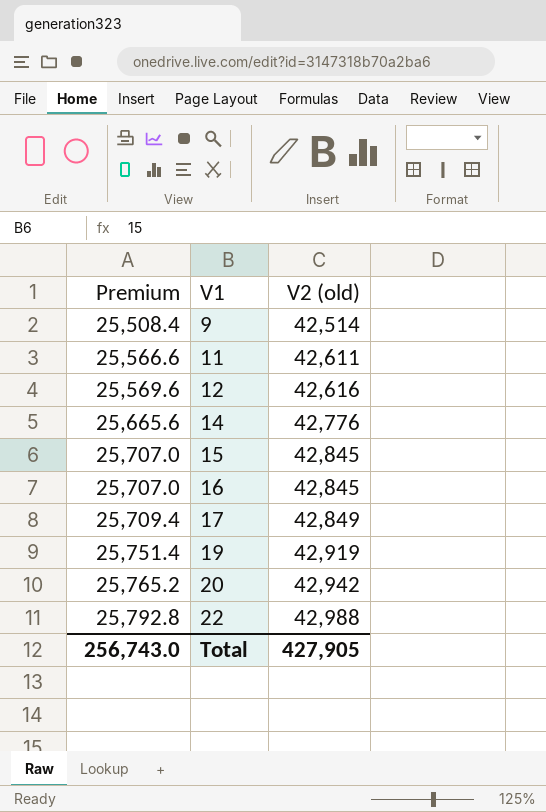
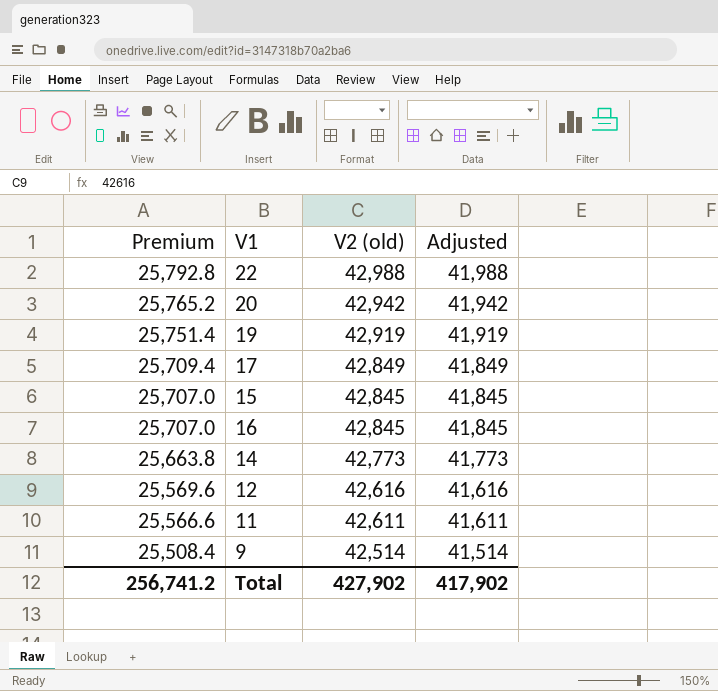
row order: Premium ascending -> Premium descending
column Adjusted | formula: none -> [V2 (old)] - 1000
14 | Premium: 25,665.6 -> 25,663.8
14 | V2 (old): 42,776 -> 42,773
Total | Premium: 256,743.0 -> 256,741.2
Total | V2 (old): 427,905 -> 427,902

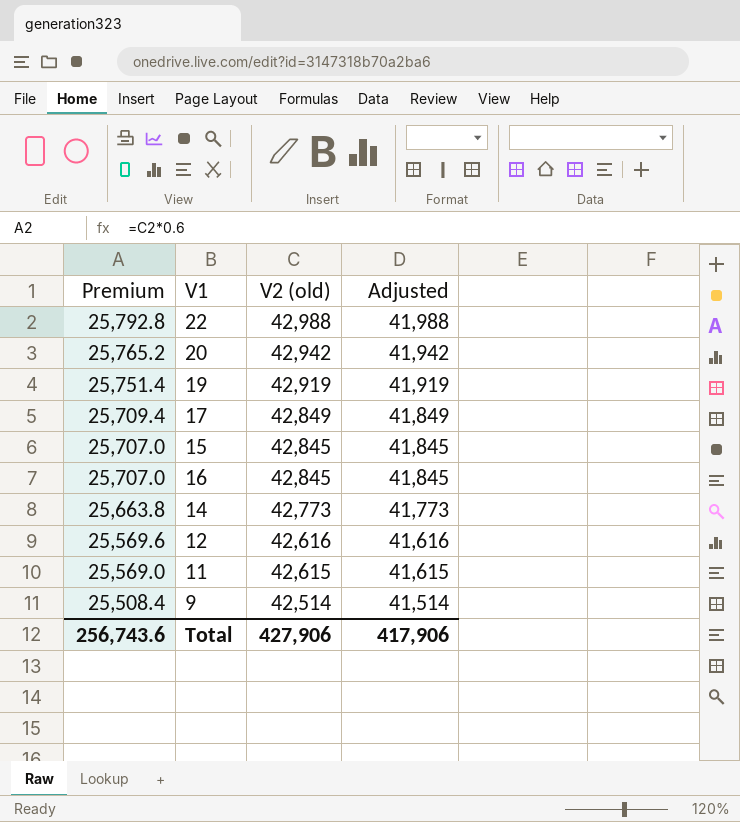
11 | Premium: 25,566.6 -> 25,569.0
11 | V2 (old): 42,611 -> 42,615
11 | Adjusted: 41,611 -> 41,615
Total | Premium: 256,741.2 -> 256,743.6
Total | V2 (old): 427,902 -> 427,906
Total | Adjusted: 417,902 -> 417,906

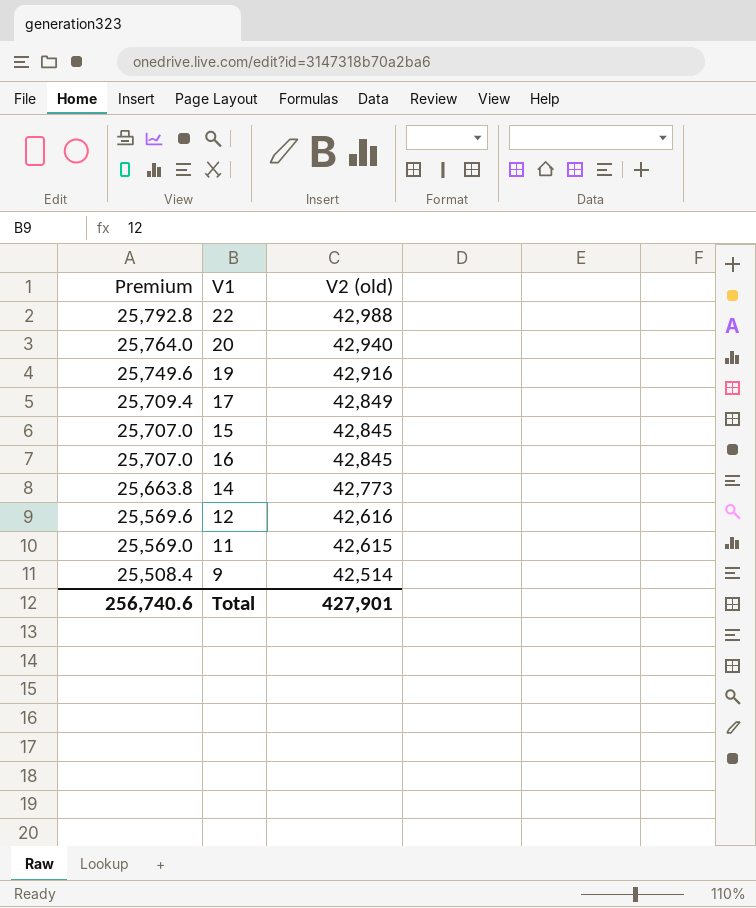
column Adjusted | formula: [V2 (old)] - 1000 -> none
20 | Premium: 25,765.2 -> 25,764.0
20 | V2 (old): 42,942 -> 42,940
19 | Premium: 25,751.4 -> 25,749.6
19 | V2 (old): 42,919 -> 42,916
Total | Premium: 256,743.6 -> 256,740.6
Total | V2 (old): 427,906 -> 427,901

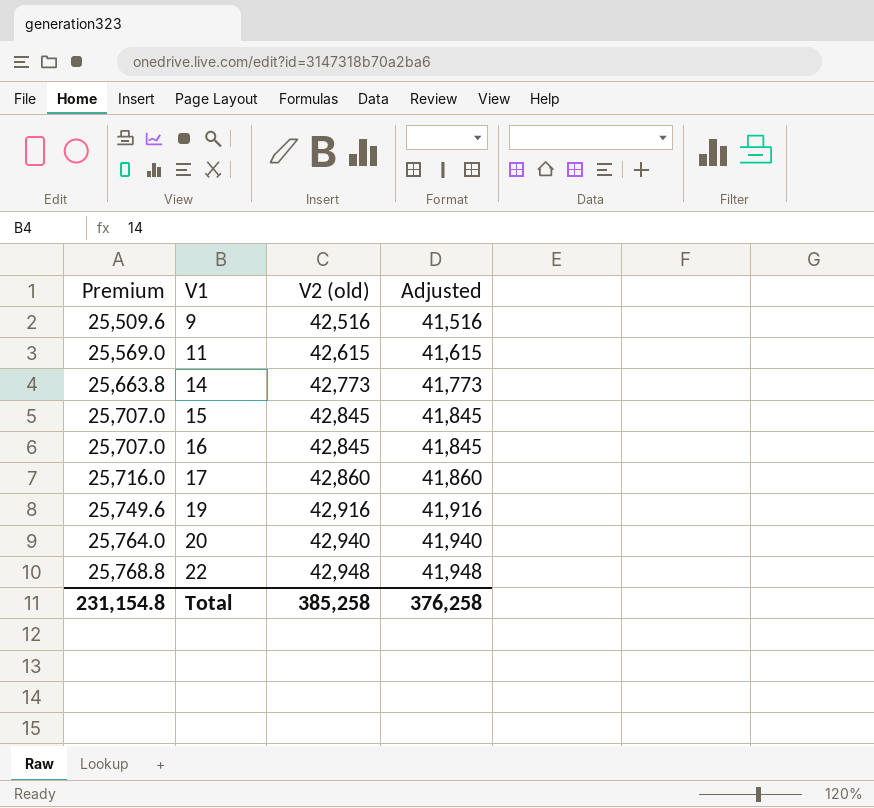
row order: Premium descending -> Premium ascending
column Adjusted | formula: none -> [V2 (old)] - 1000
row 12: 25,569.6 | 42,616 -> none
9 | Premium: 25,508.4 -> 25,509.6
9 | V2 (old): 42,514 -> 42,516
17 | Premium: 25,709.4 -> 25,716.0
17 | V2 (old): 42,849 -> 42,860
22 | Premium: 25,792.8 -> 25,768.8
22 | V2 (old): 42,988 -> 42,948
Total | Premium: 256,740.6 -> 231,154.8
Total | V2 (old): 427,901 -> 385,258

